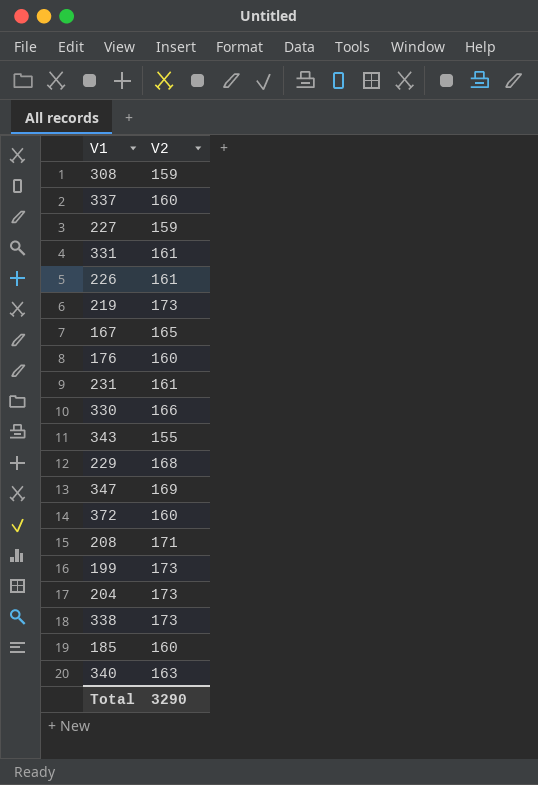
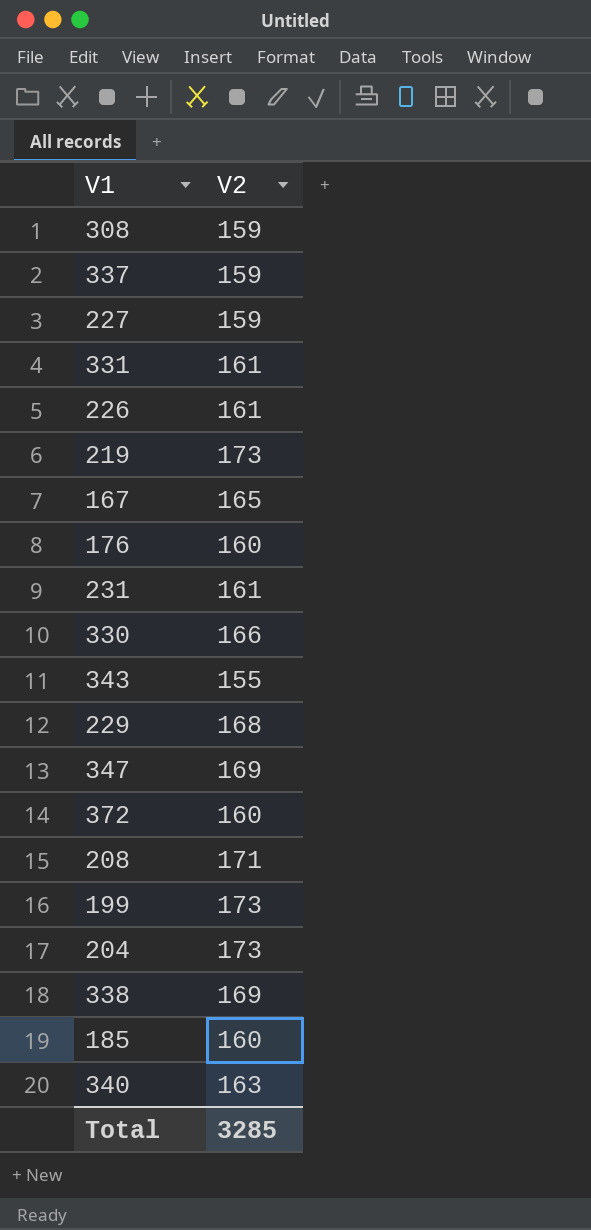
337 | V2: 160 -> 159
338 | V2: 173 -> 169
Total | V2: 3290 -> 3285

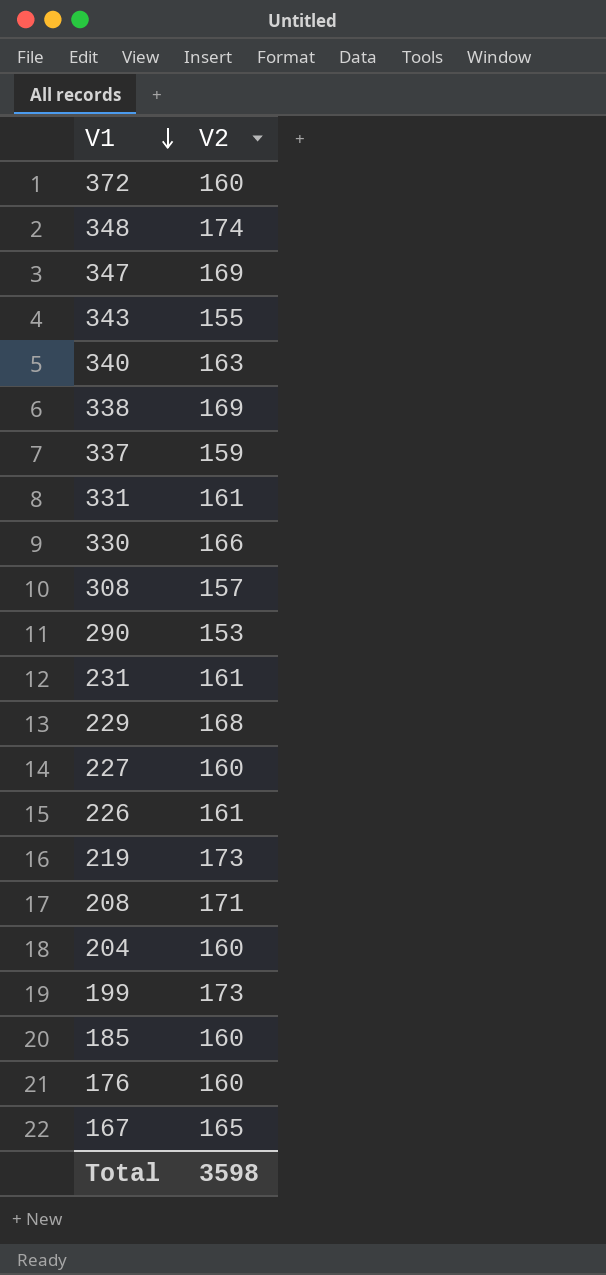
row order: none -> V1 descending
row 348: none -> 174
308 | V2: 159 -> 157
row 290: none -> 153
227 | V2: 159 -> 160
204 | V2: 173 -> 160
Total | V2: 3285 -> 3598

